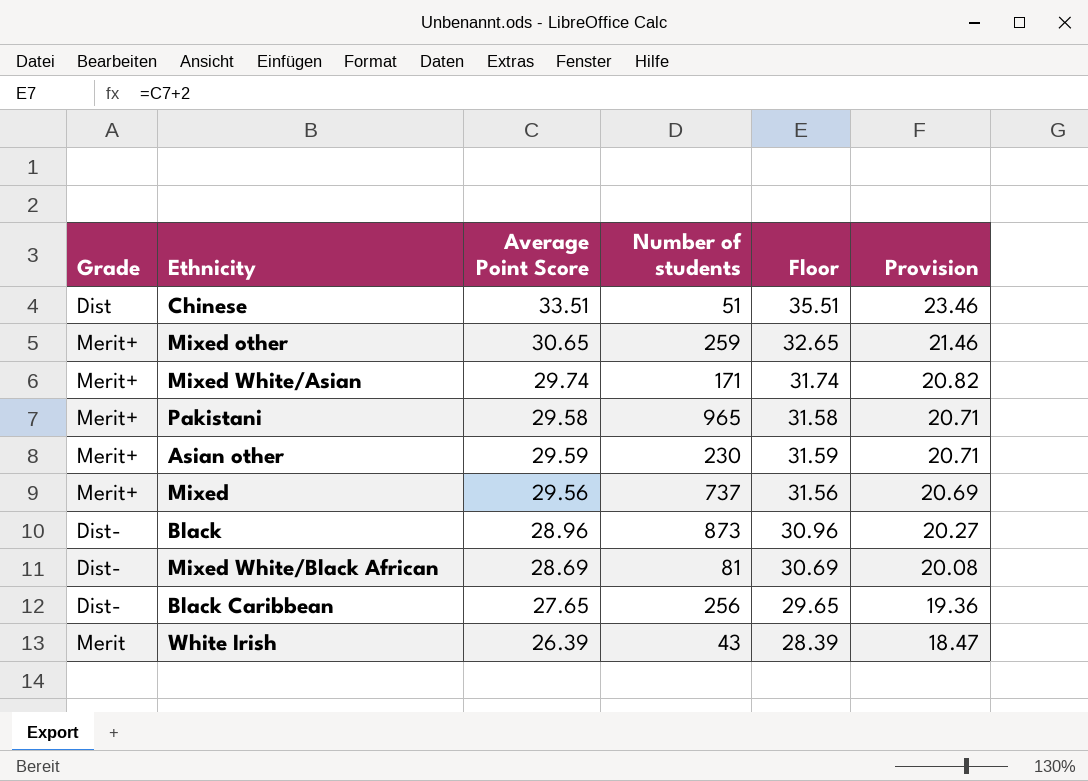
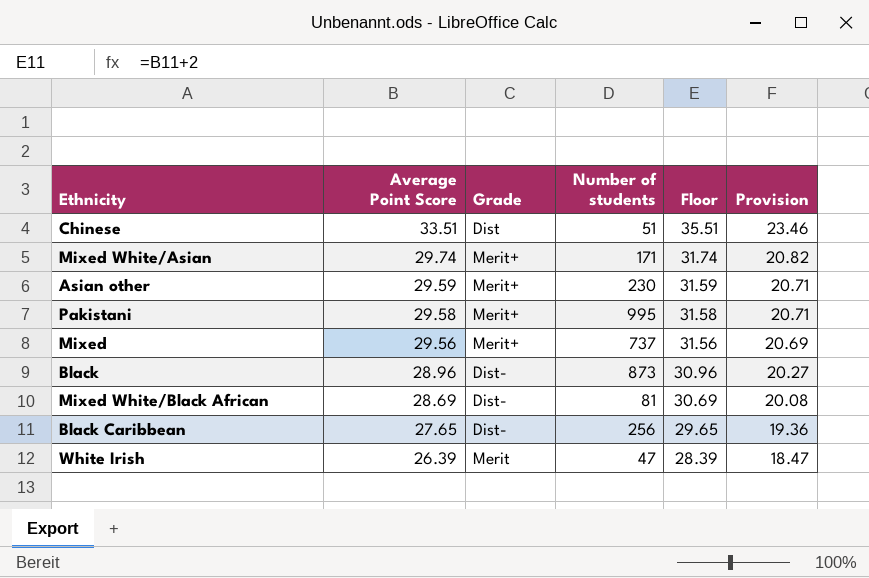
row order: Provision descending -> Average Point Score descending
column Grade | position: 1 -> 3
row Mixed other: Merit+ | 30.65 | 259 | 32.65 | 21.46 -> none
Pakistani | Number of students: 965 -> 995
White Irish | Number of students: 43 -> 47

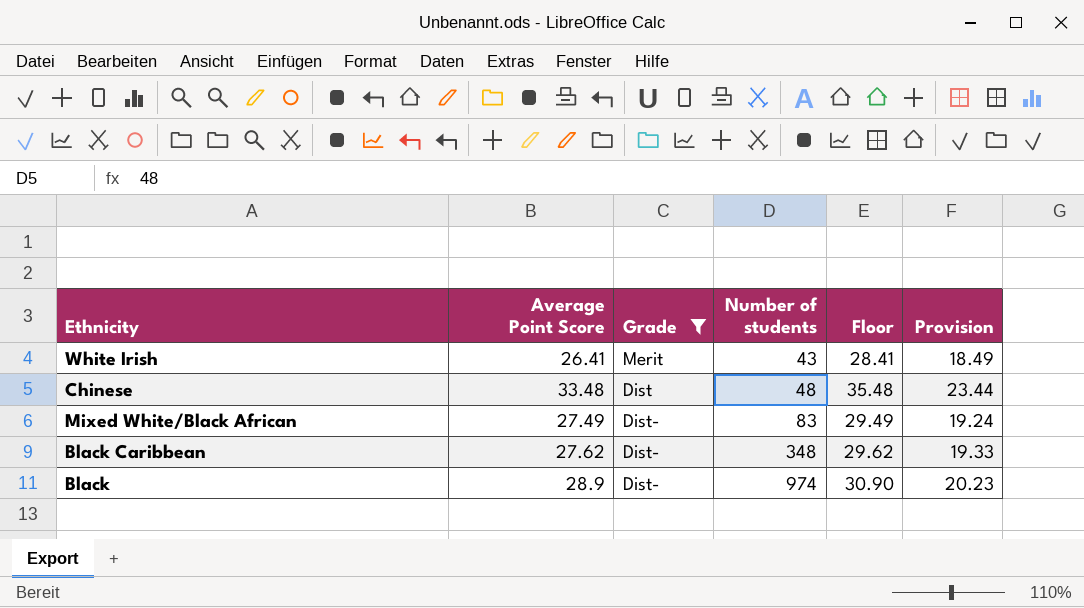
filter: none -> Grade != Merit+
row order: Average Point Score descending -> Number of students ascending
White Irish | Average Point Score: 26.39 -> 26.41
White Irish | Number of students: 47 -> 43
White Irish | Floor: 28.39 -> 28.41
White Irish | Provision: 18.47 -> 18.49
Chinese | Average Point Score: 33.51 -> 33.48
Chinese | Number of students: 51 -> 48
Chinese | Floor: 35.51 -> 35.48
Chinese | Provision: 23.46 -> 23.44
Mixed White/Black African | Average Point Score: 28.69 -> 27.49
Mixed White/Black African | Number of students: 81 -> 83
Mixed White/Black African | Floor: 30.69 -> 29.49
Mixed White/Black African | Provision: 20.08 -> 19.24
Black Caribbean | Average Point Score: 27.65 -> 27.62
Black Caribbean | Number of students: 256 -> 348
Black Caribbean | Floor: 29.65 -> 29.62
Black Caribbean | Provision: 19.36 -> 19.33
Black | Average Point Score: 28.96 -> 28.9
Black | Number of students: 873 -> 974
Black | Floor: 30.96 -> 30.90
Black | Provision: 20.27 -> 20.23

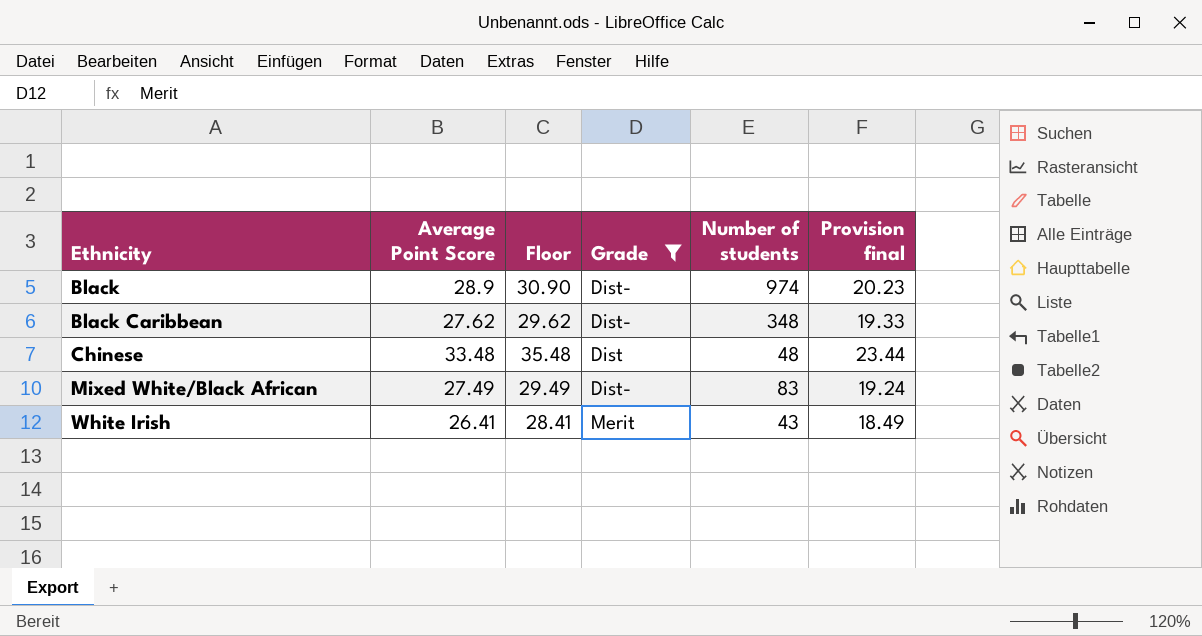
row order: Number of students ascending -> Ethnicity ascending
column Floor | position: 5 -> 3
column name: Provision -> Provision final

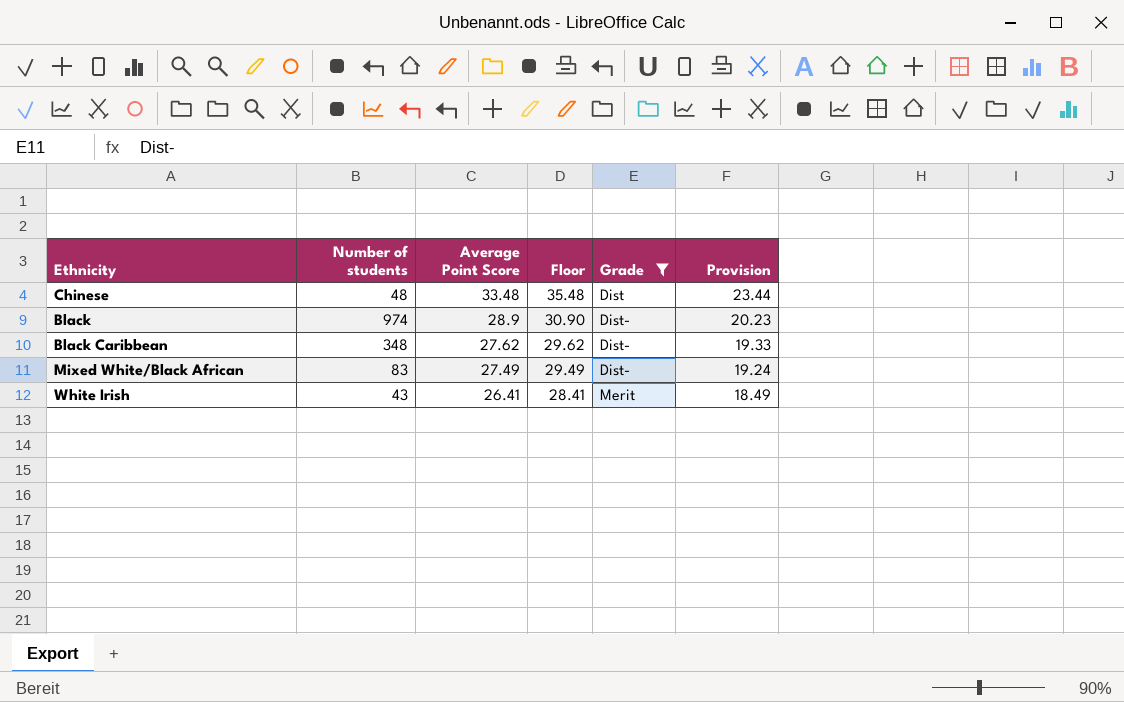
row order: Ethnicity ascending -> Average Point Score descending
column Number of students | position: 5 -> 2
column name: Provision final -> Provision

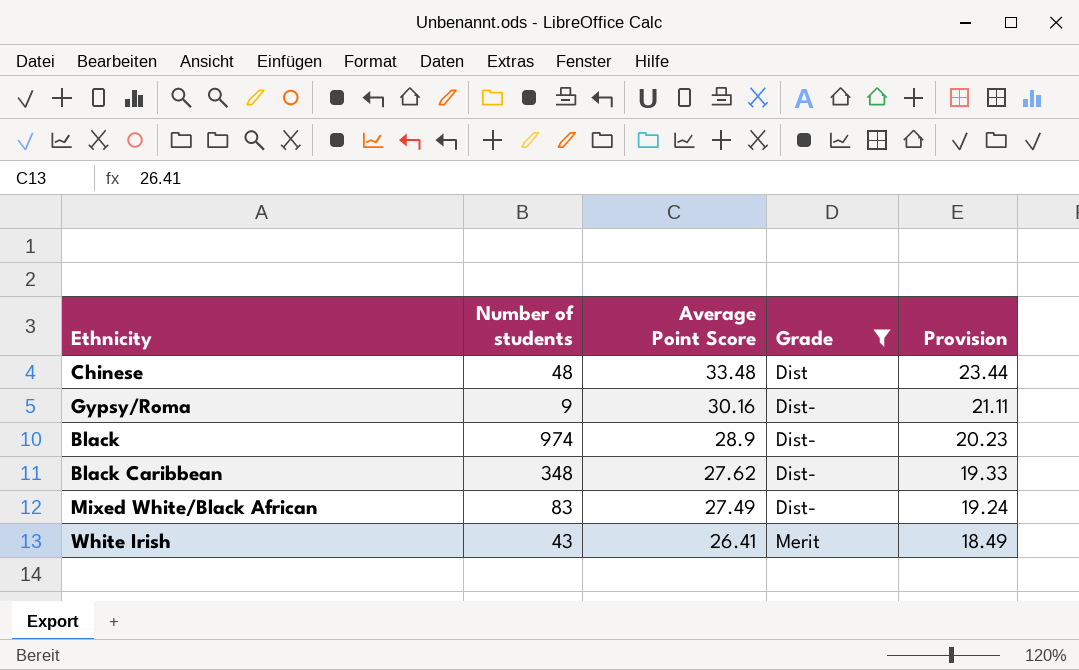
column Floor | formula: [Average Point Score] + 2 -> none
row Gypsy/Roma: none -> 9 | 30.16 | Dist- | 21.11

